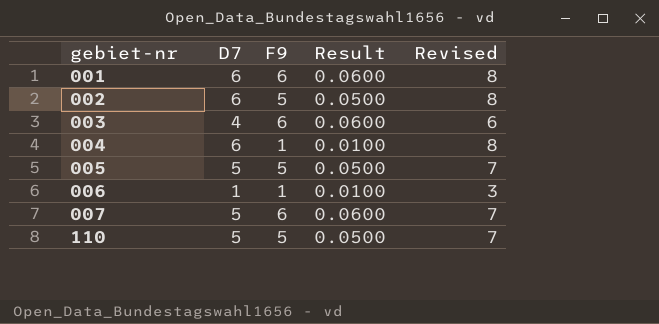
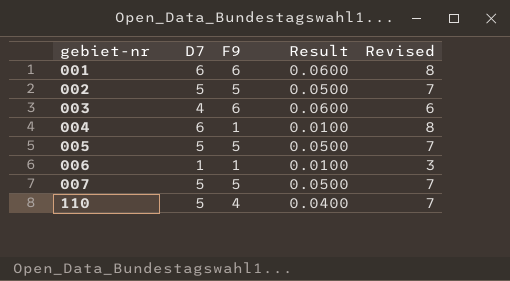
002 | D7: 6 -> 5
002 | Revised: 8 -> 7
007 | F9: 6 -> 5
007 | Result: 0.0600 -> 0.0500
110 | F9: 5 -> 4
110 | Result: 0.0500 -> 0.0400

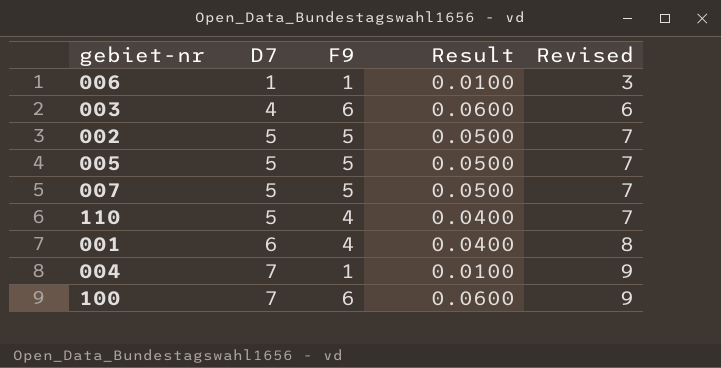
row order: gebiet-nr ascending -> D7 ascending
001 | F9: 6 -> 4
001 | Result: 0.0600 -> 0.0400
004 | D7: 6 -> 7
004 | Revised: 8 -> 9
row 100: none -> 7 | 6 | 0.0600 | 9

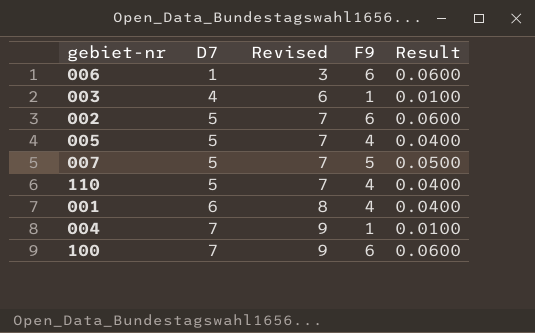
column Revised | position: 5 -> 3
006 | F9: 1 -> 6
006 | Result: 0.0100 -> 0.0600
003 | F9: 6 -> 1
003 | Result: 0.0600 -> 0.0100
002 | F9: 5 -> 6
002 | Result: 0.0500 -> 0.0600
005 | F9: 5 -> 4
005 | Result: 0.0500 -> 0.0400

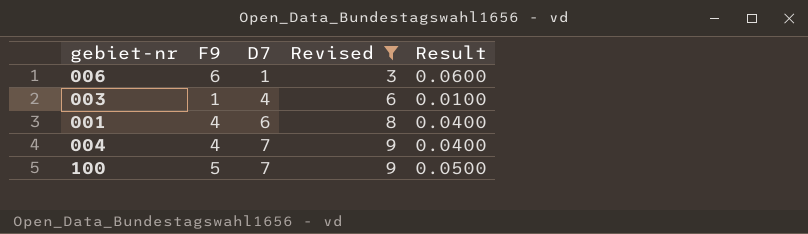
filter: none -> Revised != 7
column F9 | position: 4 -> 2
004 | F9: 1 -> 4
004 | Result: 0.0100 -> 0.0400
100 | F9: 6 -> 5
100 | Result: 0.0600 -> 0.0500

